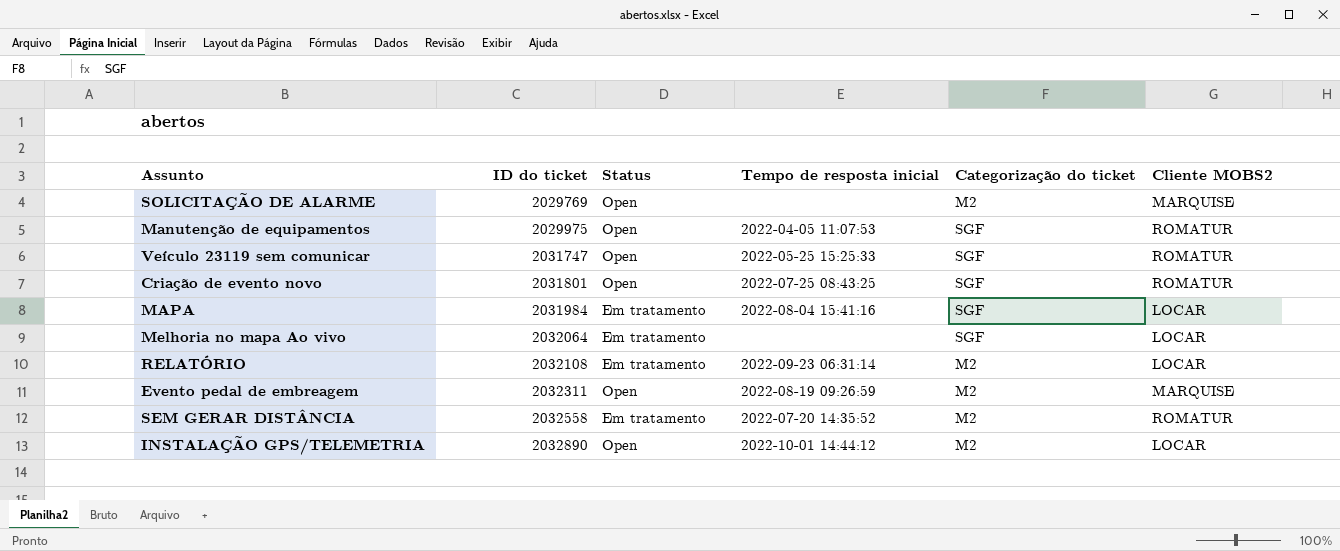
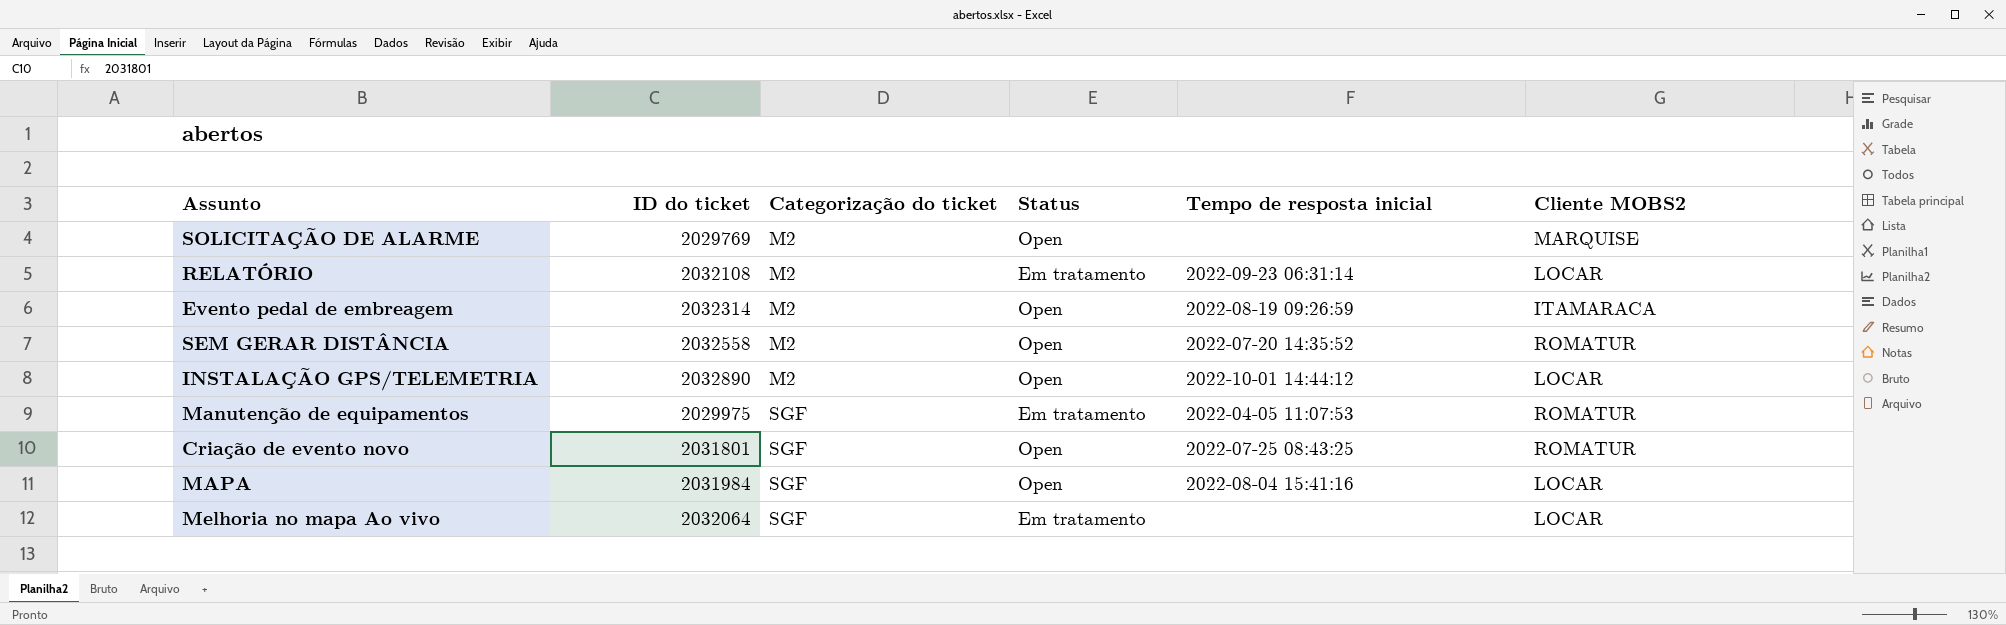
row order: ID do ticket ascending -> Categorização do ticket ascending
column Categorização do ticket | position: 5 -> 3
row Veículo 23119 sem comunicar: 2031747 | Open | 2022-05-25 15:25:33 | SGF | ROMATUR -> none
Evento pedal de embreagem | ID do ticket: 2032311 -> 2032314
Evento pedal de embreagem | Cliente MOBS2: MARQUISE -> ITAMARACA
SEM GERAR DISTÂNCIA | Status: Em tratamento -> Open
Manutenção de equipamentos | Status: Open -> Em tratamento
MAPA | Status: Em tratamento -> Open

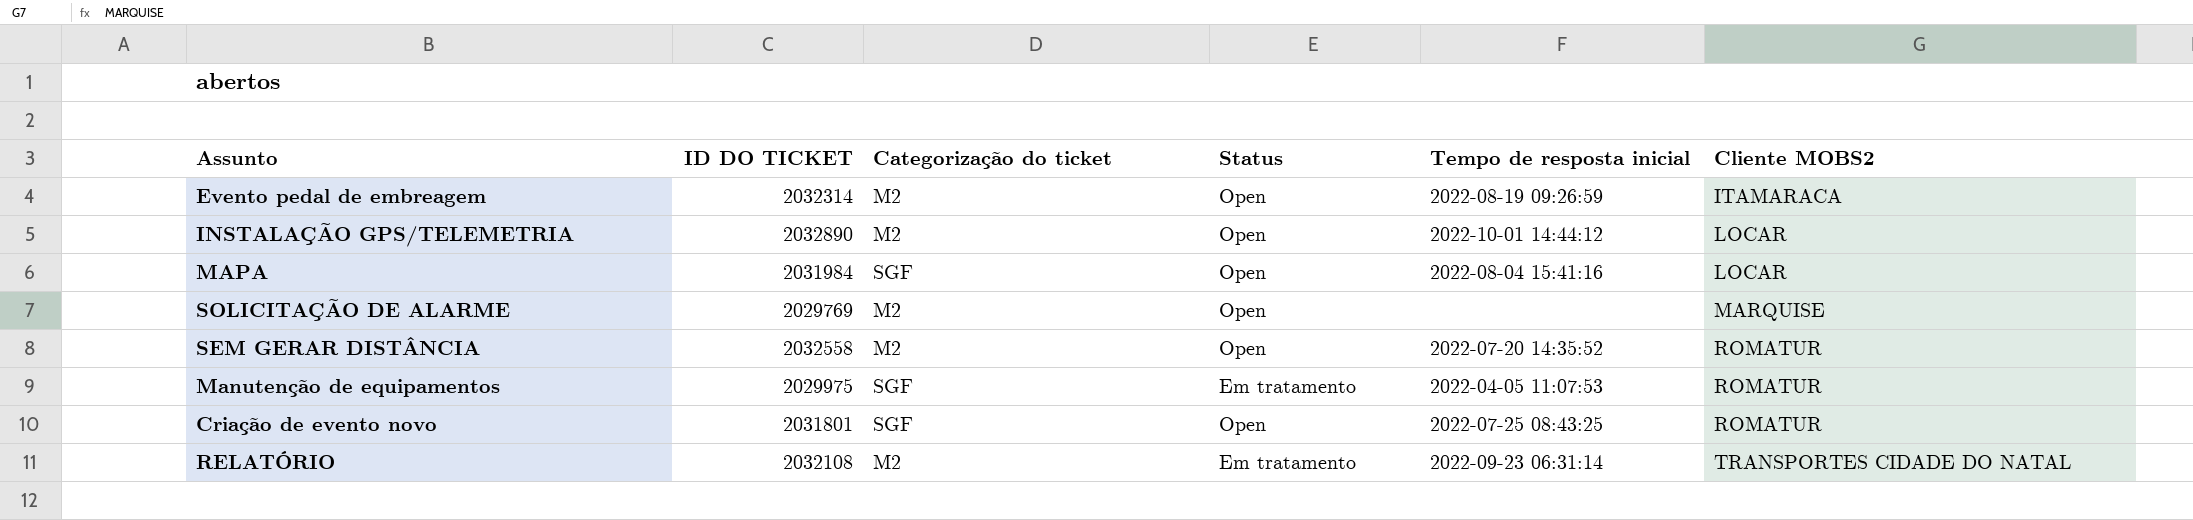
row order: Categorização do ticket ascending -> Cliente MOBS2 ascending
column name: ID do ticket -> ID DO TICKET
row Melhoria no mapa Ao vivo: 2032064 | SGF | Em tratamento | none | LOCAR -> none
RELATÓRIO | Cliente MOBS2: LOCAR -> TRANSPORTES CIDADE DO NATAL

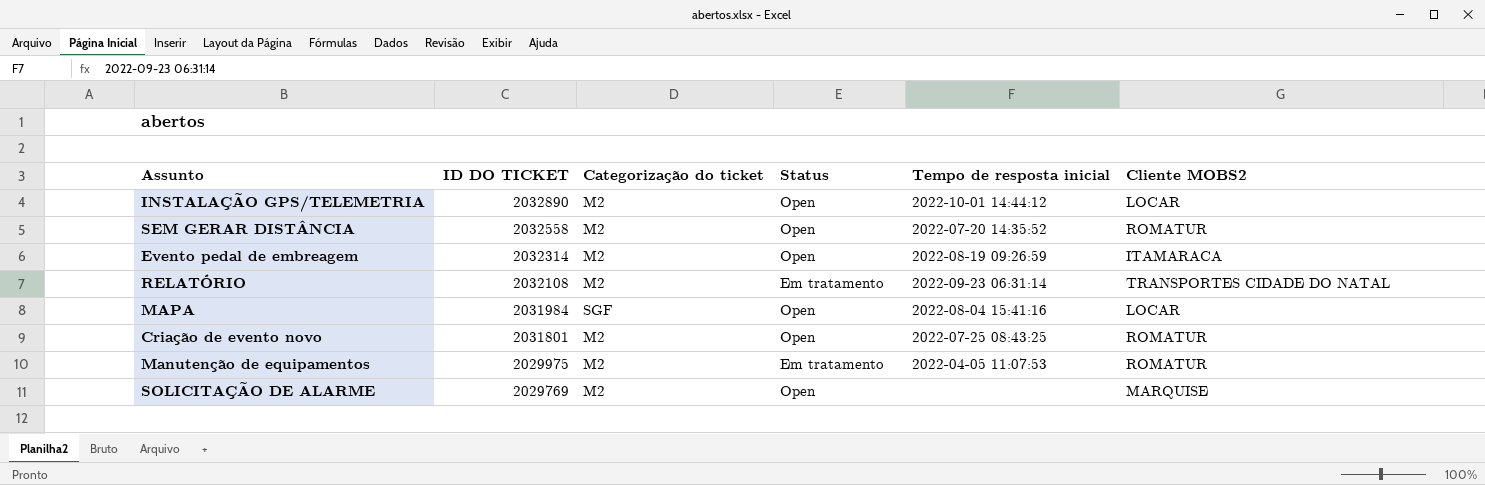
row order: Cliente MOBS2 ascending -> ID DO TICKET descending
Criação de evento novo | Categorização do ticket: SGF -> M2
Manutenção de equipamentos | Categorização do ticket: SGF -> M2

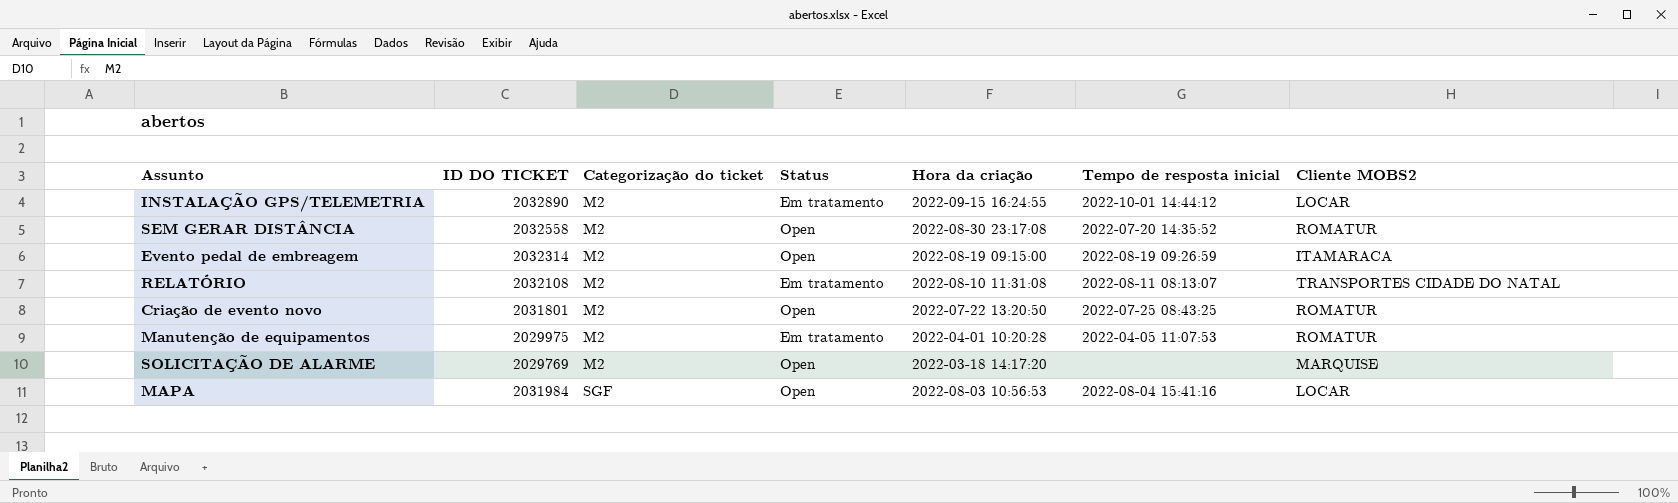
row order: ID DO TICKET descending -> Categorização do ticket ascending
column Hora da criação | position: none -> 5
INSTALAÇÃO GPS/TELEMETRIA | Status: Open -> Em tratamento
RELATÓRIO | Tempo de resposta inicial: 2022-09-23 06:31:14 -> 2022-08-11 08:13:07

